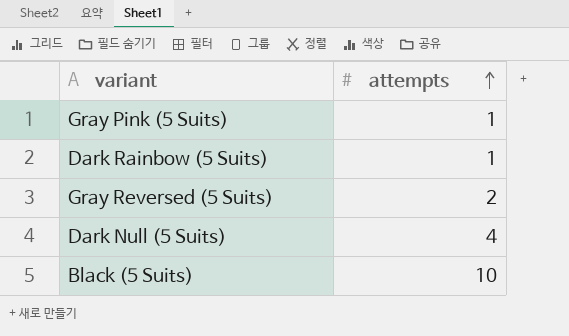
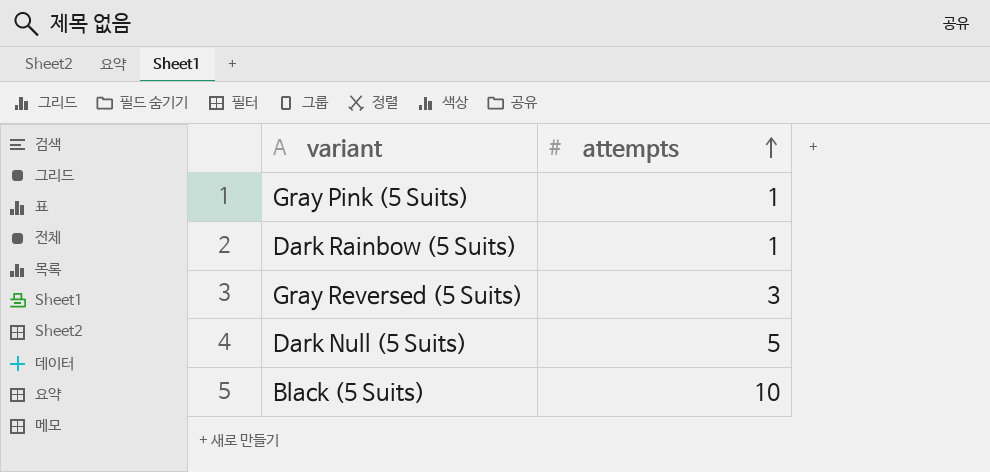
Gray Reversed (5 Suits) | attempts: 2 -> 3
Dark Null (5 Suits) | attempts: 4 -> 5

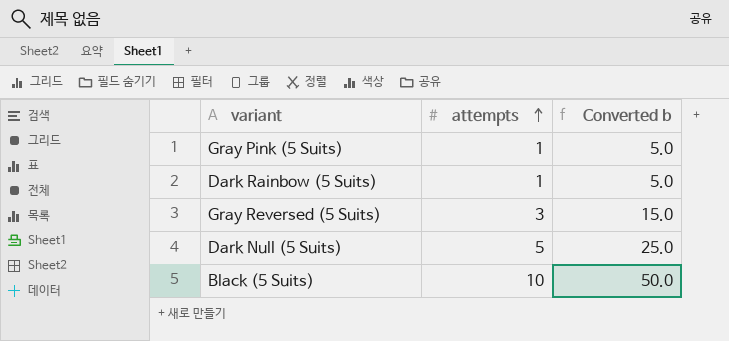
column Converted b | formula: none -> [attempts] * 5

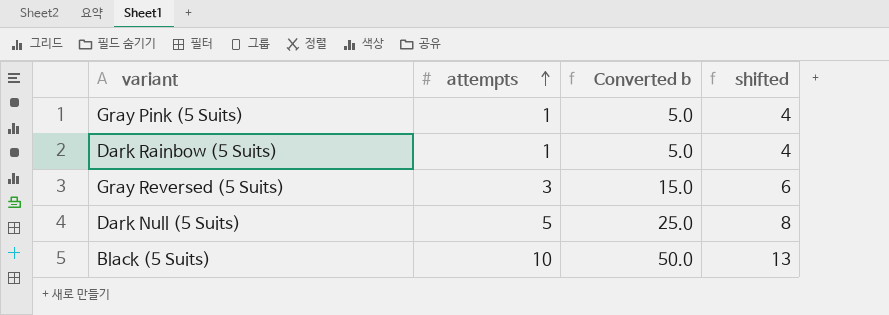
column shifted | formula: none -> [attempts] + 3

